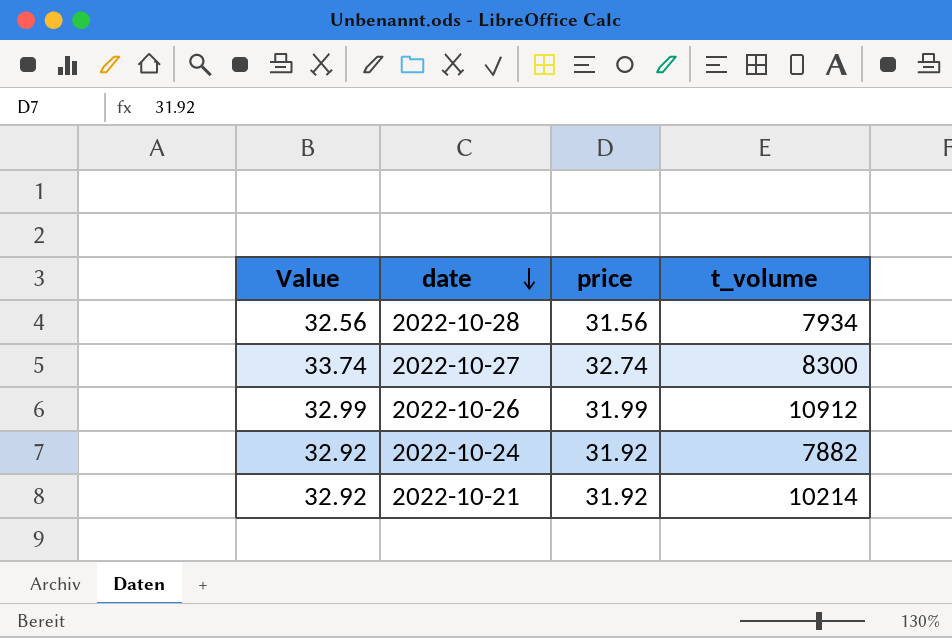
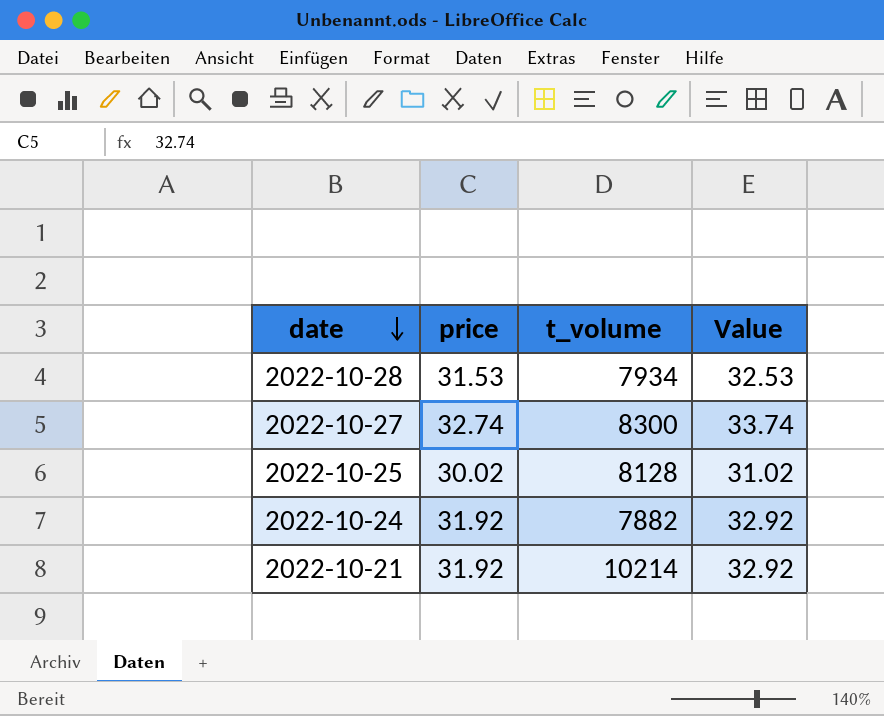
column Value | position: 1 -> 4
row 2022-10-26: 32.99 | 31.99 | 10912 -> none
2022-10-28 | price: 31.56 -> 31.53
2022-10-28 | Value: 32.56 -> 32.53
row 2022-10-25: none -> 30.02 | 8128 | 31.02

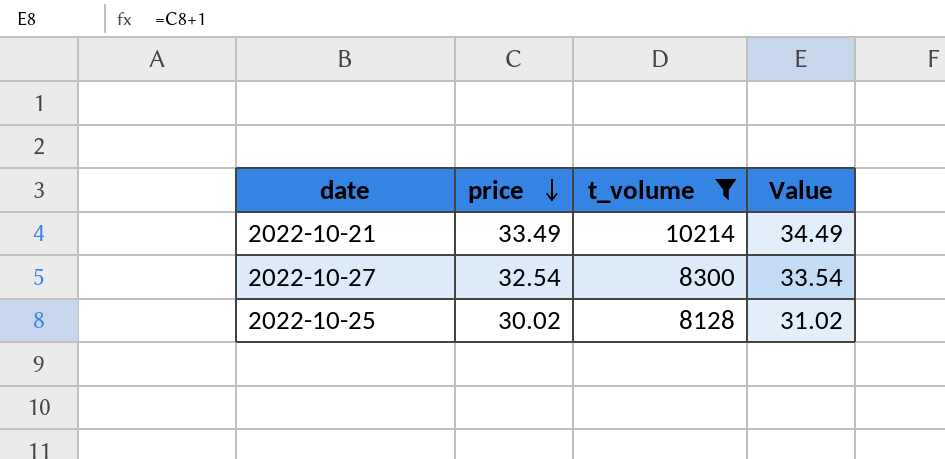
filter: none -> t_volume >= 8128
row order: date descending -> price descending
2022-10-21 | price: 31.92 -> 33.49
2022-10-21 | Value: 32.92 -> 34.49
2022-10-27 | price: 32.74 -> 32.54
2022-10-27 | Value: 33.74 -> 33.54

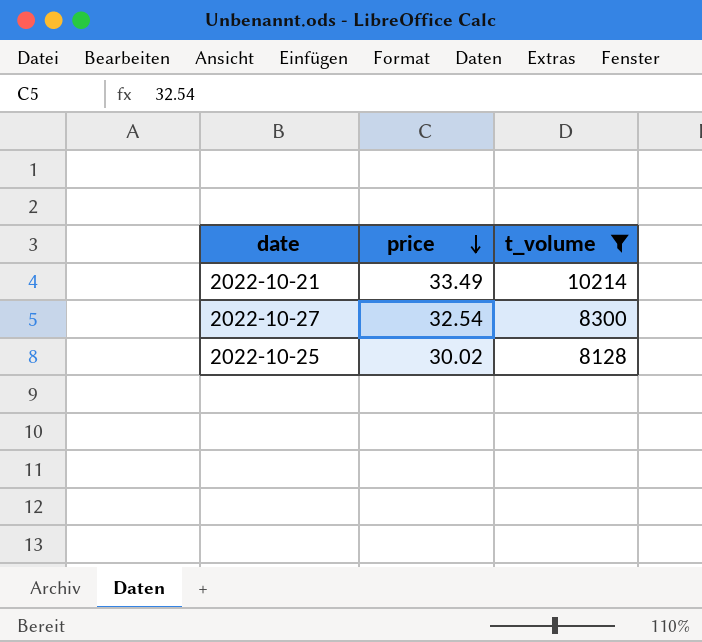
column Value | formula: [price] + 1 -> none

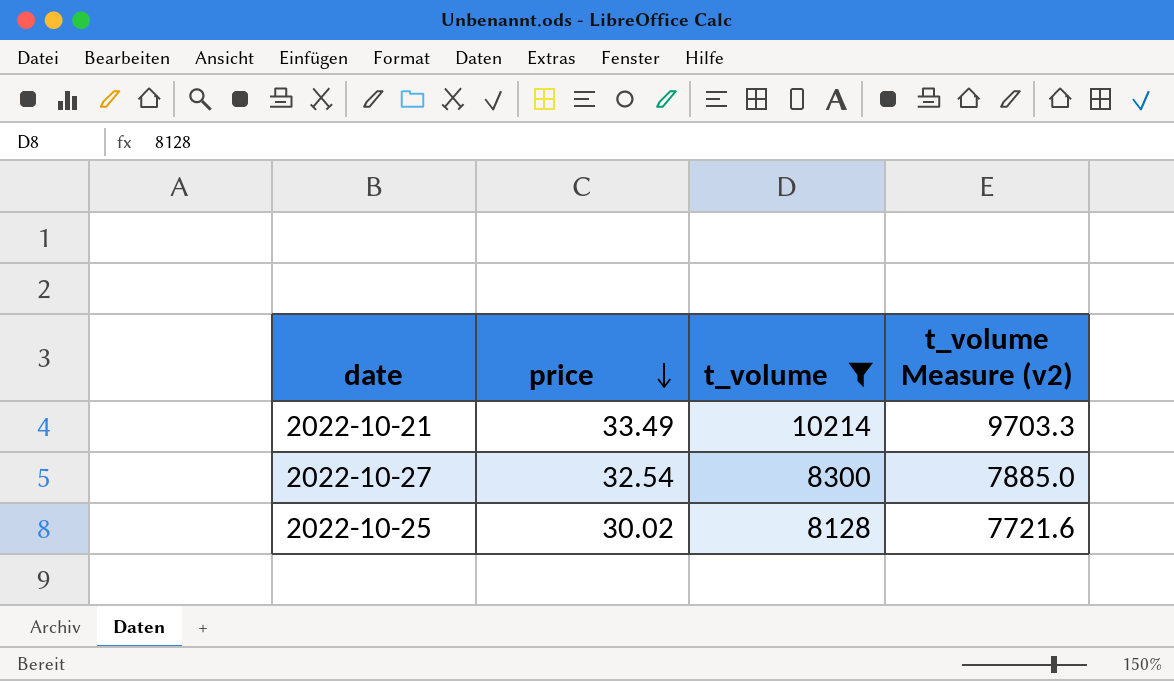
column t_volume Measure (v2) | formula: none -> [t_volume] * 0.95

